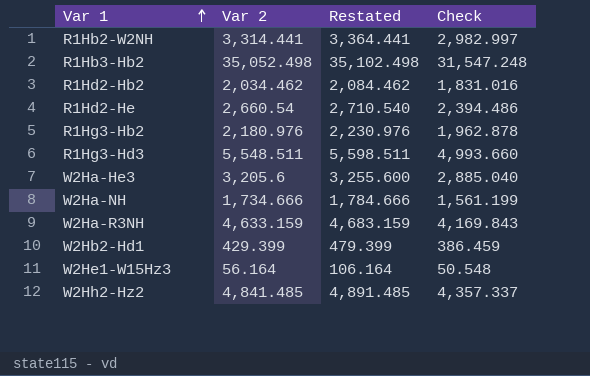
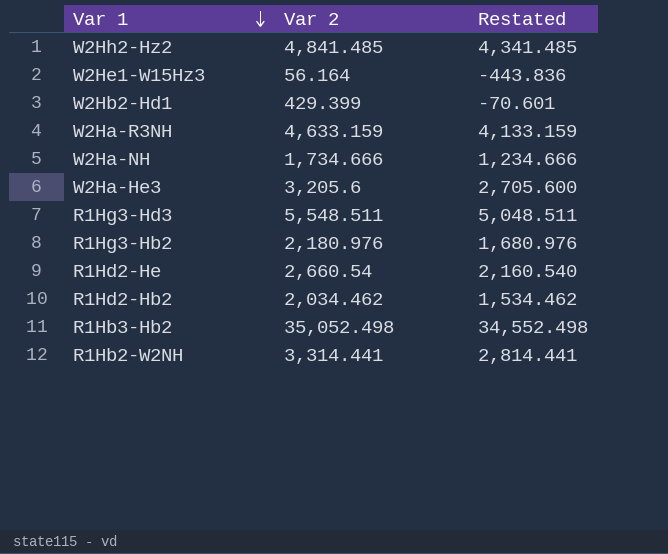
row order: Var 1 ascending -> Var 1 descending
column Check | formula: [Var 2] * 0.9 -> none
column Restated | formula: [Var 2] + 50 -> [Var 2] - 500

